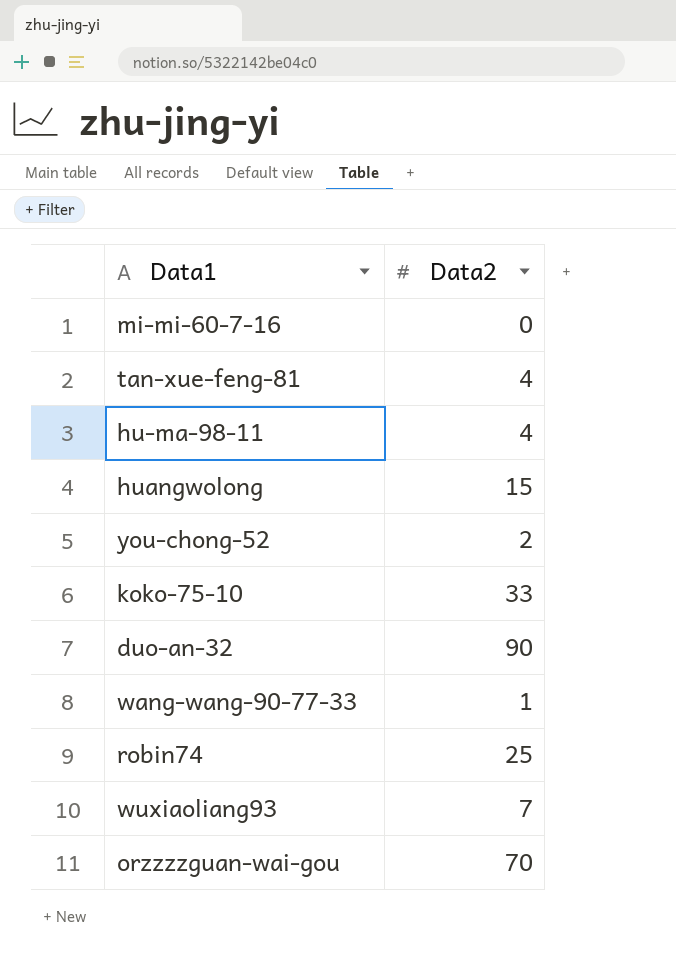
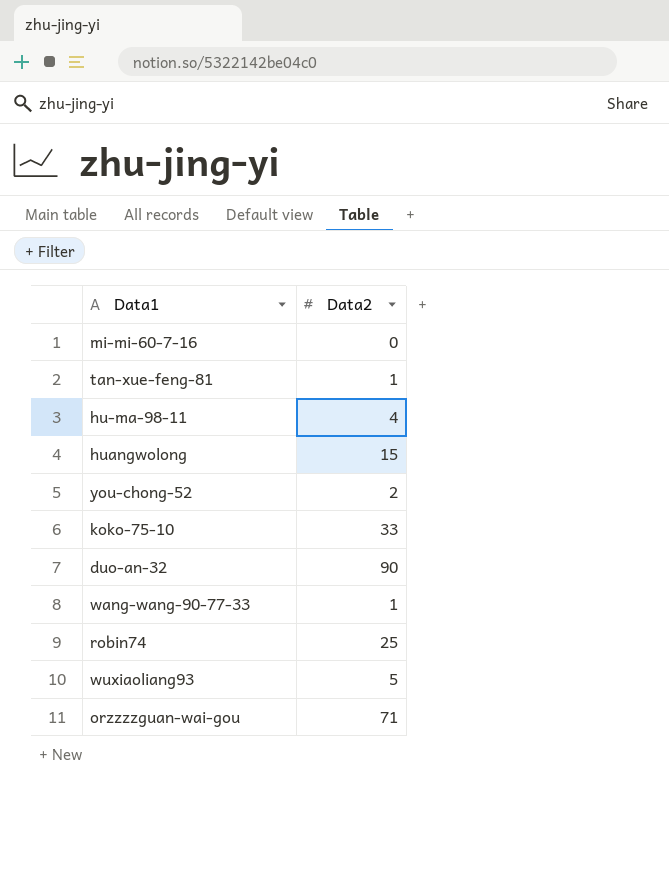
tan-xue-feng-81 | Data2: 4 -> 1
wuxiaoliang93 | Data2: 7 -> 5
orzzzzguan-wai-gou | Data2: 70 -> 71

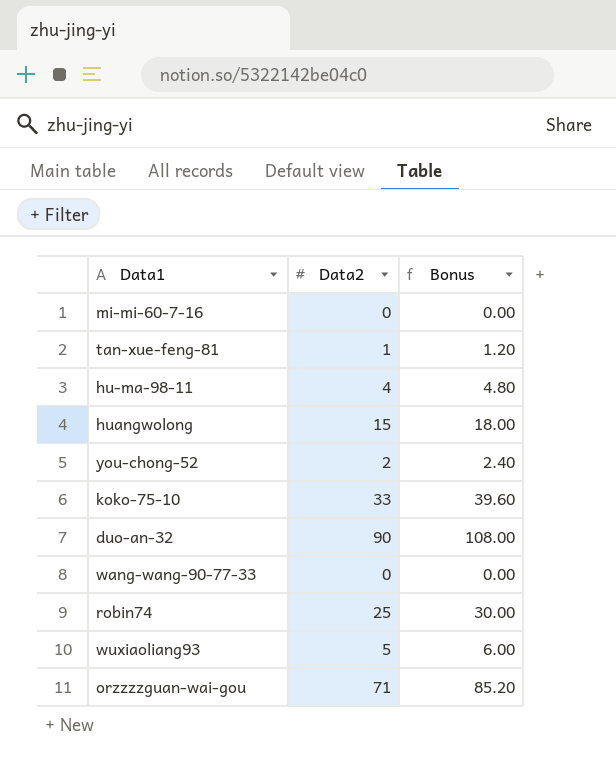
column Bonus | formula: none -> [Data2] * 1.2
wang-wang-90-77-33 | Data2: 1 -> 0

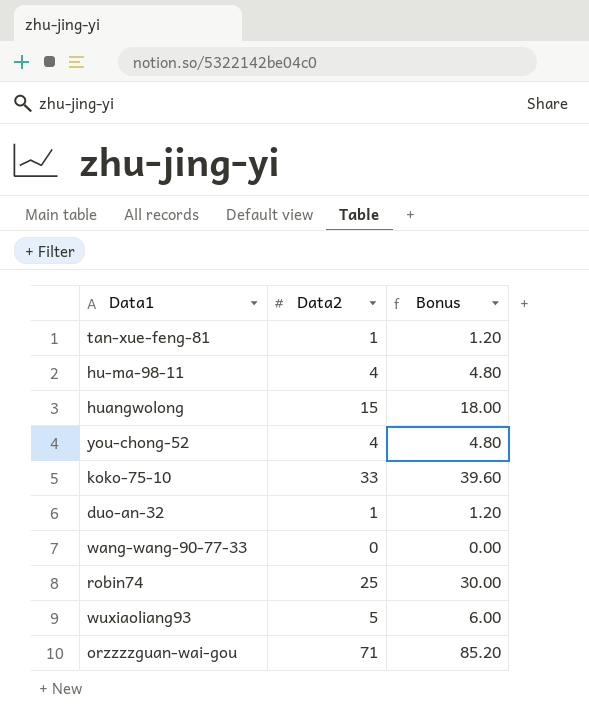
row mi-mi-60-7-16: 0 | 0.00 -> none
you-chong-52 | Data2: 2 -> 4
you-chong-52 | Bonus: 2.40 -> 4.80
duo-an-32 | Data2: 90 -> 1
duo-an-32 | Bonus: 108.00 -> 1.20

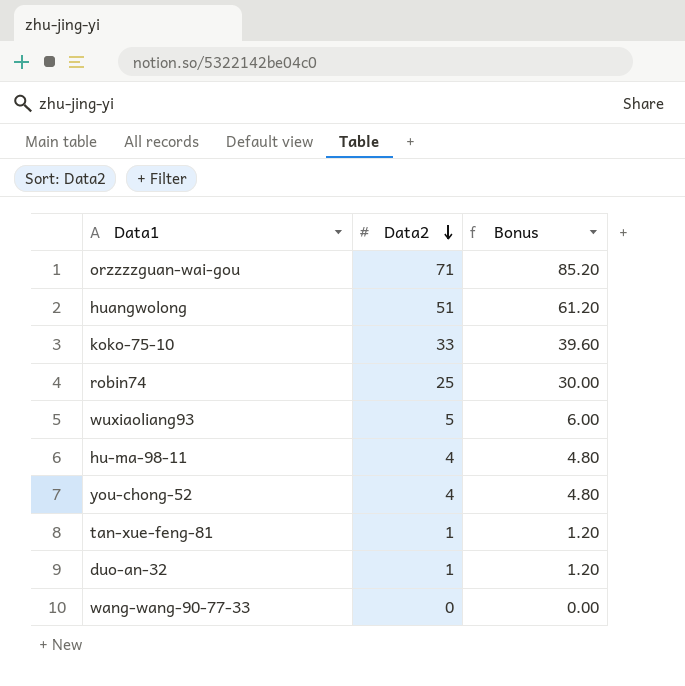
row order: none -> Data2 descending
huangwolong | Data2: 15 -> 51
huangwolong | Bonus: 18.00 -> 61.20

